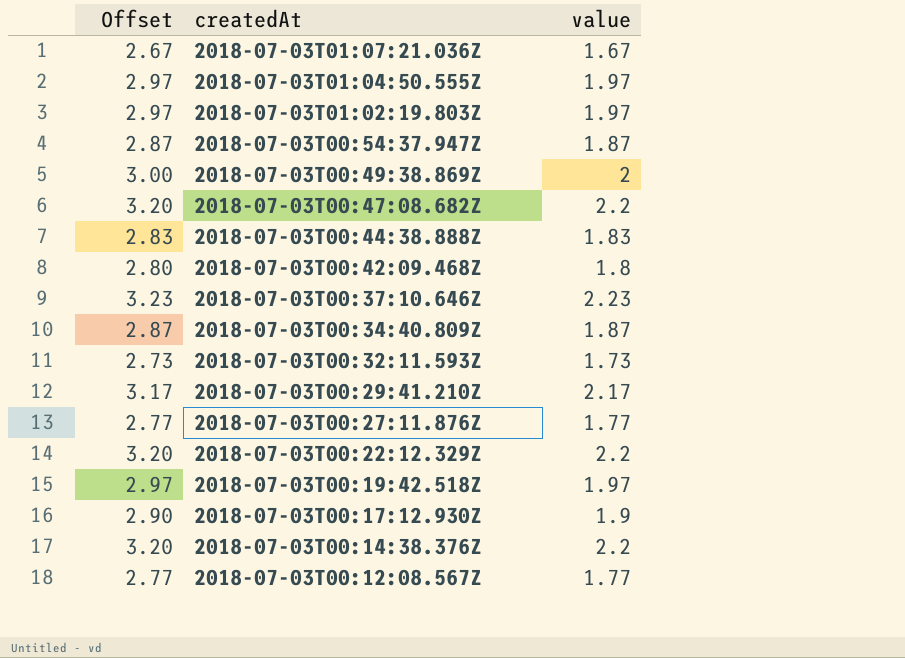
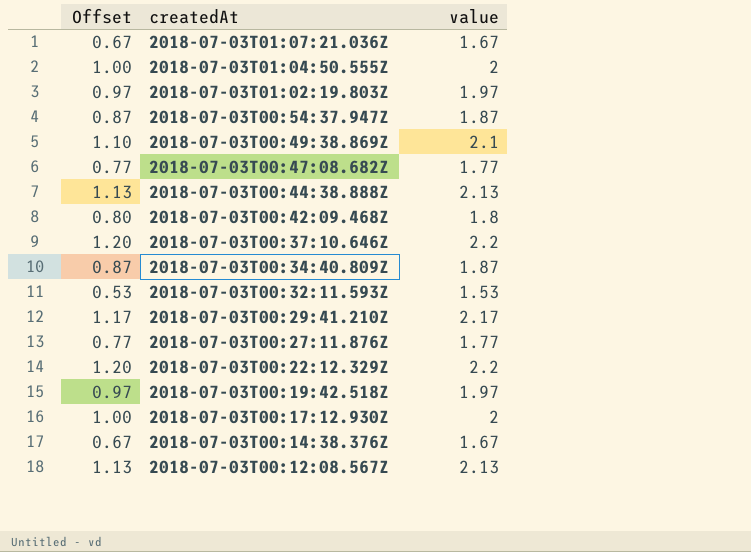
column Offset | formula: [value] + 1 -> [value] - 1
2018-07-03T01:04:50.555Z | value: 1.97 -> 2
2018-07-03T00:49:38.869Z | value: 2 -> 2.1
2018-07-03T00:47:08.682Z | value: 2.2 -> 1.77
2018-07-03T00:44:38.888Z | value: 1.83 -> 2.13
2018-07-03T00:37:10.646Z | value: 2.23 -> 2.2
2018-07-03T00:32:11.593Z | value: 1.73 -> 1.53
2018-07-03T00:17:12.930Z | value: 1.9 -> 2
2018-07-03T00:14:38.376Z | value: 2.2 -> 1.67
2018-07-03T00:12:08.567Z | value: 1.77 -> 2.13

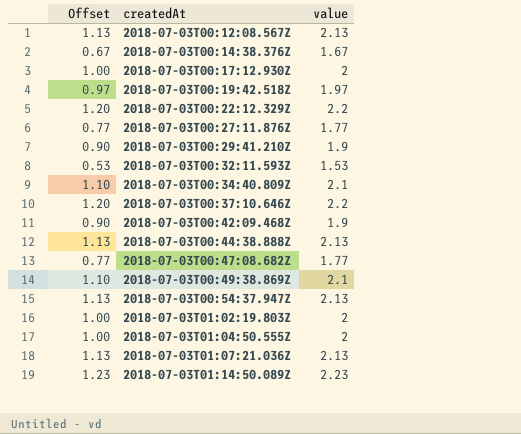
row order: createdAt descending -> createdAt ascending
2018-07-03T00:29:41.210Z | Offset: 1.17 -> 0.90
2018-07-03T00:29:41.210Z | value: 2.17 -> 1.9
2018-07-03T00:34:40.809Z | Offset: 0.87 -> 1.10
2018-07-03T00:34:40.809Z | value: 1.87 -> 2.1
2018-07-03T00:42:09.468Z | Offset: 0.80 -> 0.90
2018-07-03T00:42:09.468Z | value: 1.8 -> 1.9
2018-07-03T00:54:37.947Z | Offset: 0.87 -> 1.13
2018-07-03T00:54:37.947Z | value: 1.87 -> 2.13
2018-07-03T01:02:19.803Z | Offset: 0.97 -> 1.00
2018-07-03T01:02:19.803Z | value: 1.97 -> 2
2018-07-03T01:07:21.036Z | Offset: 0.67 -> 1.13
2018-07-03T01:07:21.036Z | value: 1.67 -> 2.13
row 2018-07-03T01:14:50.089Z: none -> 1.23 | 2.23

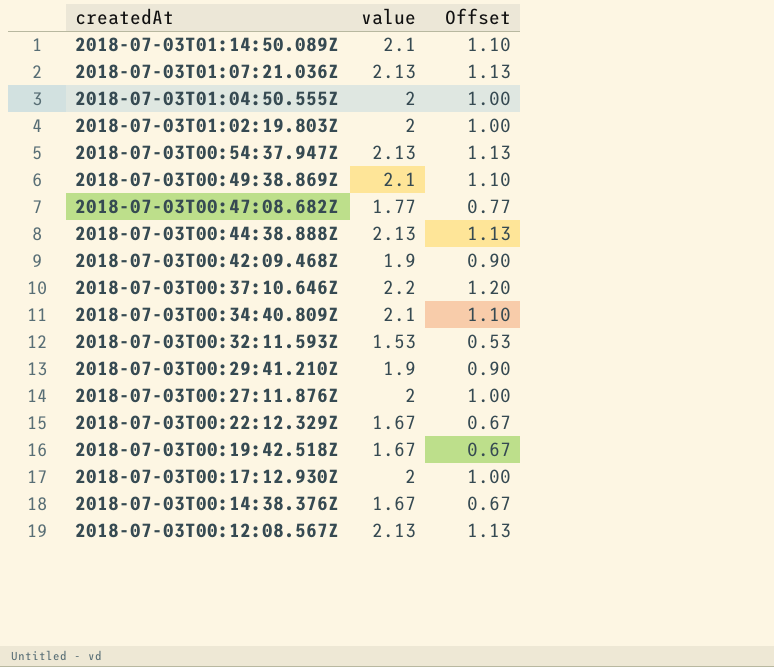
row order: createdAt ascending -> createdAt descending
column Offset | position: 1 -> 3
2018-07-03T01:14:50.089Z | value: 2.23 -> 2.1
2018-07-03T01:14:50.089Z | Offset: 1.23 -> 1.10
2018-07-03T00:27:11.876Z | value: 1.77 -> 2
2018-07-03T00:27:11.876Z | Offset: 0.77 -> 1.00
2018-07-03T00:22:12.329Z | value: 2.2 -> 1.67
2018-07-03T00:22:12.329Z | Offset: 1.20 -> 0.67
2018-07-03T00:19:42.518Z | value: 1.97 -> 1.67
2018-07-03T00:19:42.518Z | Offset: 0.97 -> 0.67

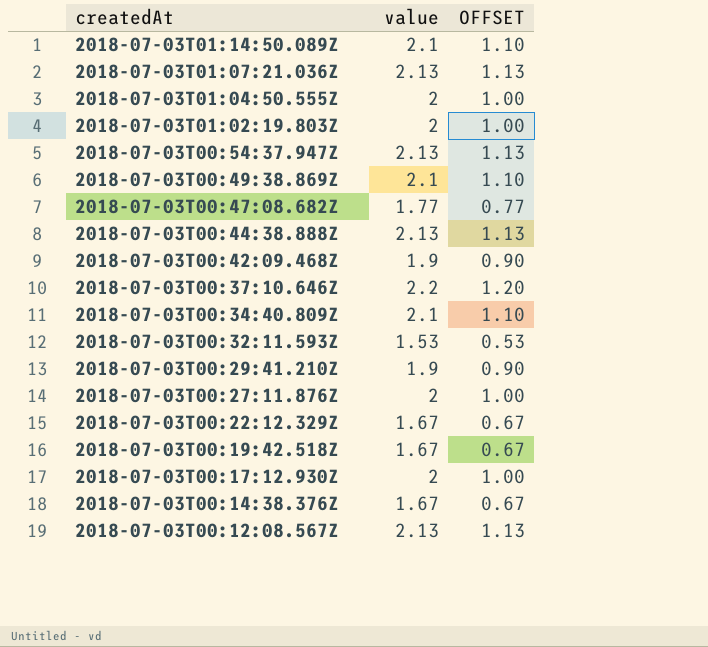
column name: Offset -> OFFSET

